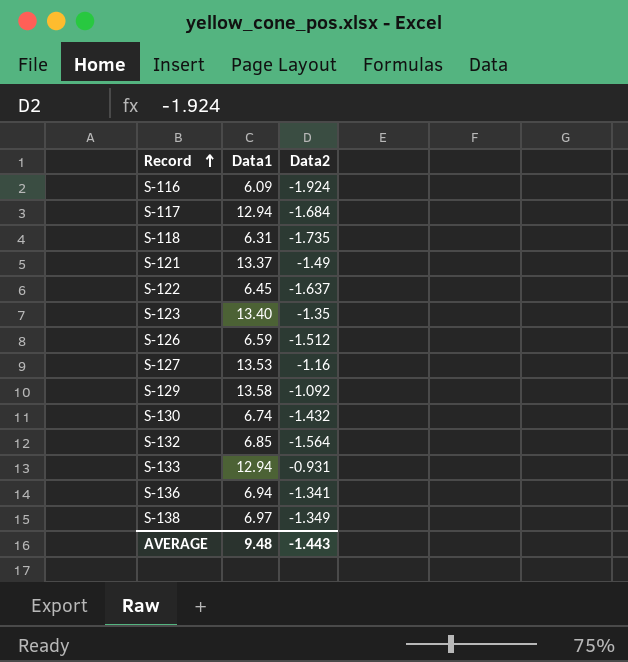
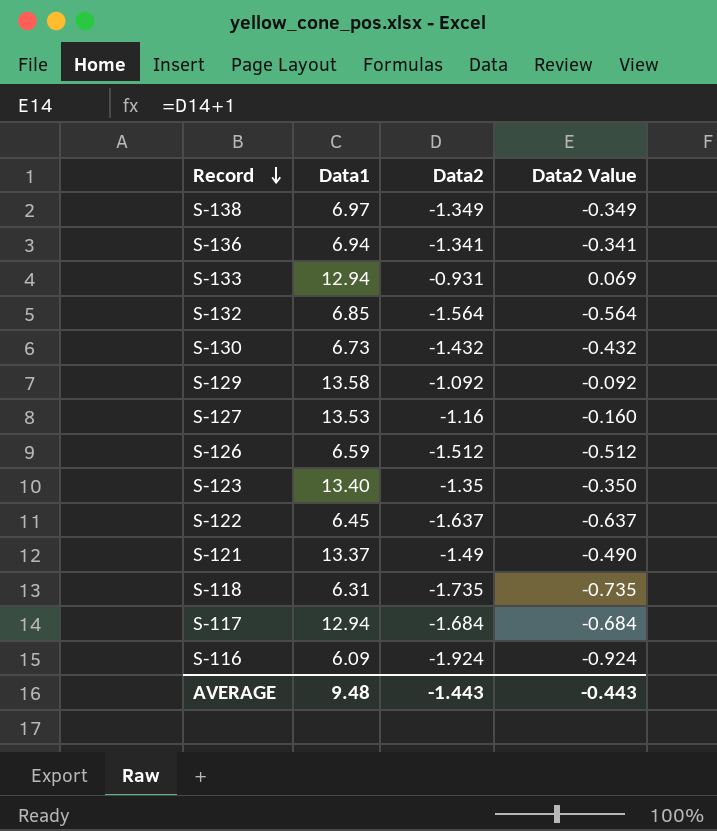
row order: Record ascending -> Record descending
column Data2 Value | formula: none -> [Data2] + 1
S-130 | Data1: 6.74 -> 6.73

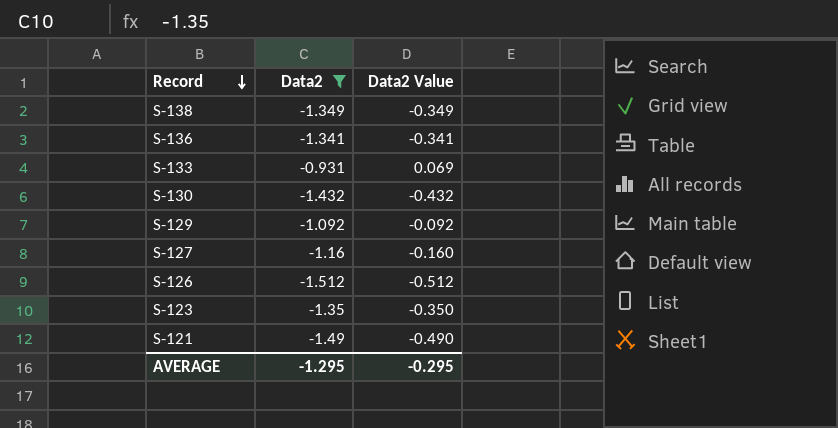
filter: none -> Data2 >= -1.512
column Data1 | position: 2 -> none
AVERAGE | Data2: -1.443 -> -1.295
AVERAGE | Data2 Value: -0.443 -> -0.295

